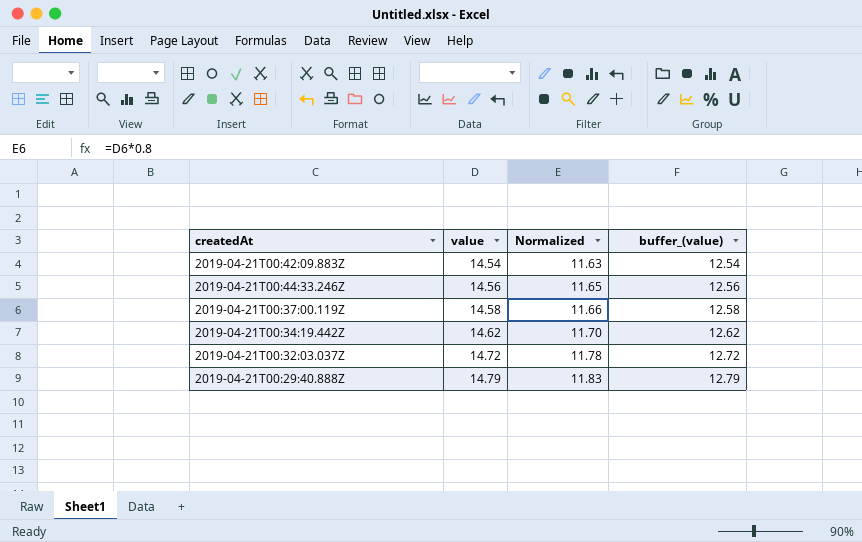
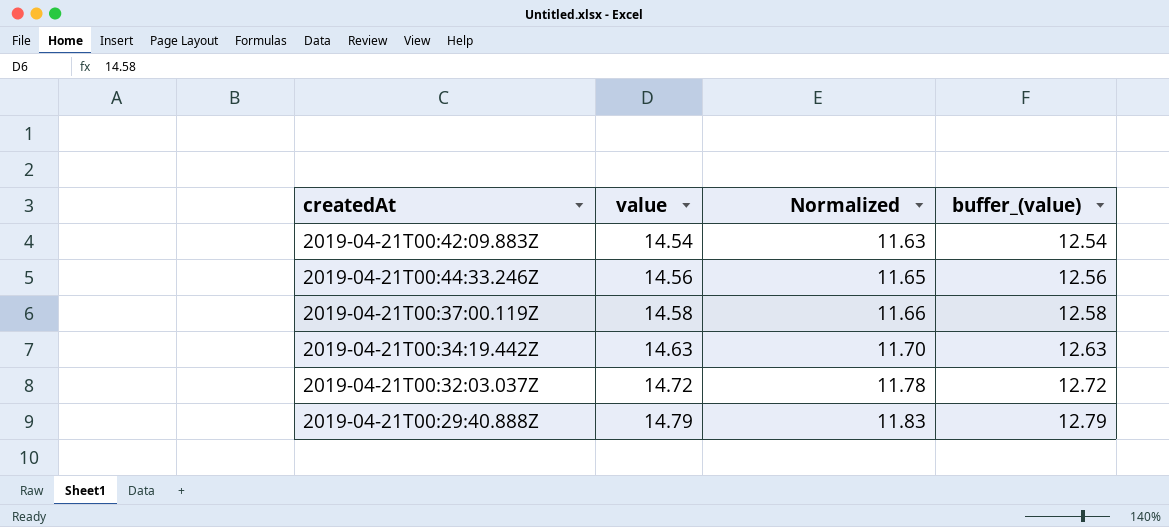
2019-04-21T00:34:19.442Z | value: 14.62 -> 14.63
2019-04-21T00:34:19.442Z | buffer_(value): 12.62 -> 12.63

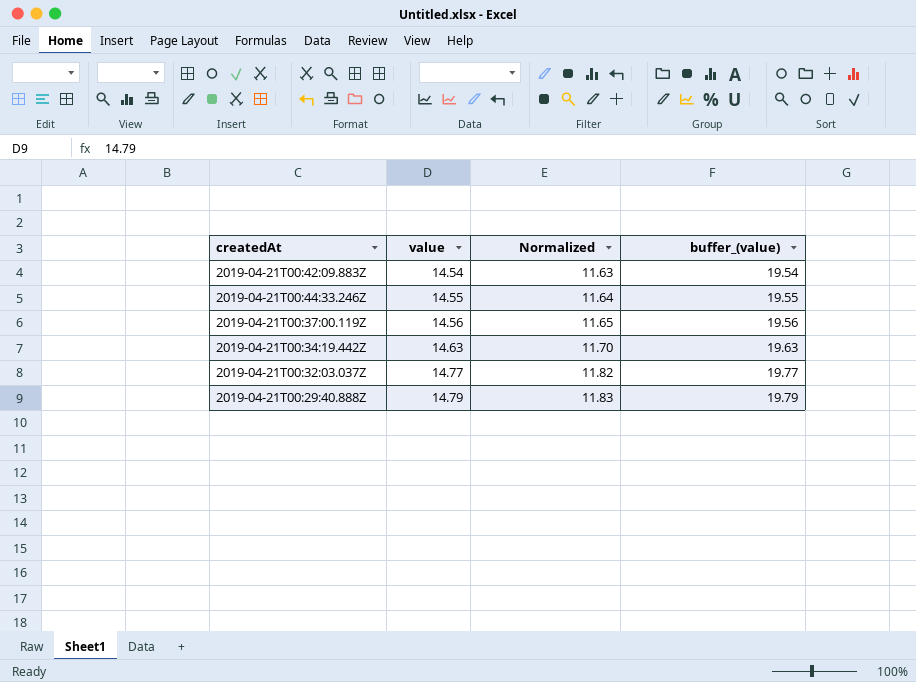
column buffer_(value) | formula: [value] - 2 -> [value] + 5
2019-04-21T00:44:33.246Z | value: 14.56 -> 14.55
2019-04-21T00:44:33.246Z | Normalized: 11.65 -> 11.64
2019-04-21T00:37:00.119Z | value: 14.58 -> 14.56
2019-04-21T00:37:00.119Z | Normalized: 11.66 -> 11.65
2019-04-21T00:32:03.037Z | value: 14.72 -> 14.77
2019-04-21T00:32:03.037Z | Normalized: 11.78 -> 11.82

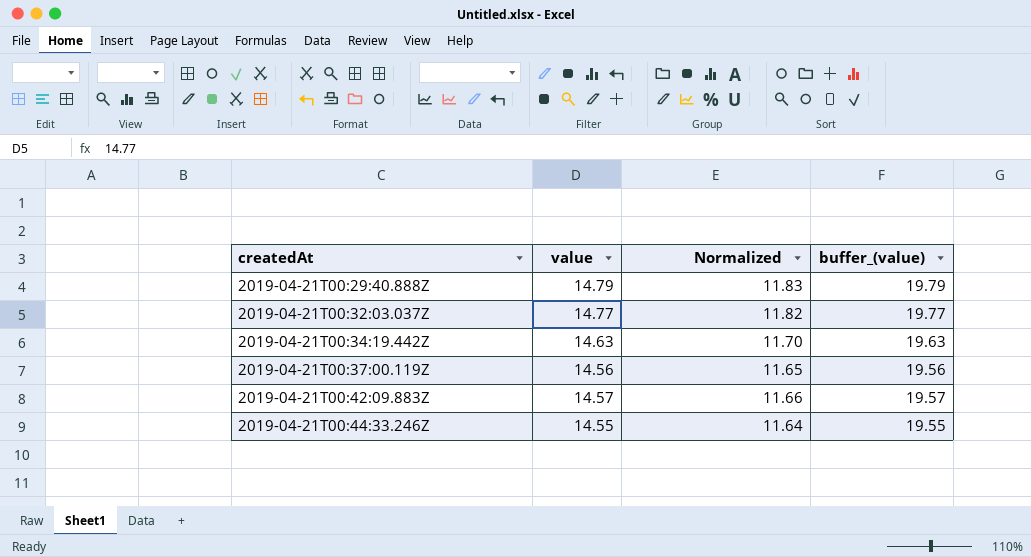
row order: value ascending -> createdAt ascending
2019-04-21T00:42:09.883Z | value: 14.54 -> 14.57
2019-04-21T00:42:09.883Z | Normalized: 11.63 -> 11.66
2019-04-21T00:42:09.883Z | buffer_(value): 19.54 -> 19.57

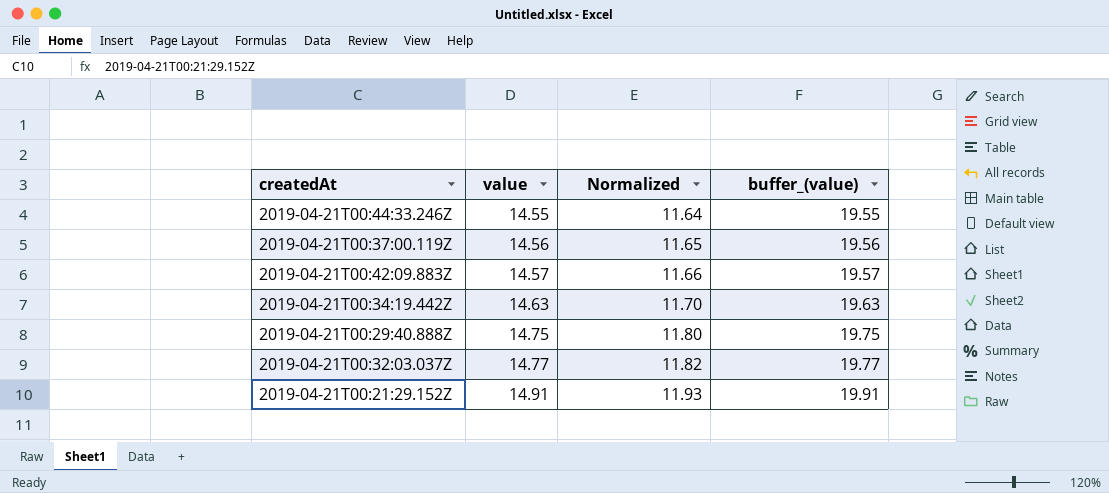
row order: createdAt ascending -> value ascending
2019-04-21T00:29:40.888Z | value: 14.79 -> 14.75
2019-04-21T00:29:40.888Z | Normalized: 11.83 -> 11.80
2019-04-21T00:29:40.888Z | buffer_(value): 19.79 -> 19.75
row 2019-04-21T00:21:29.152Z: none -> 14.91 | 11.93 | 19.91

